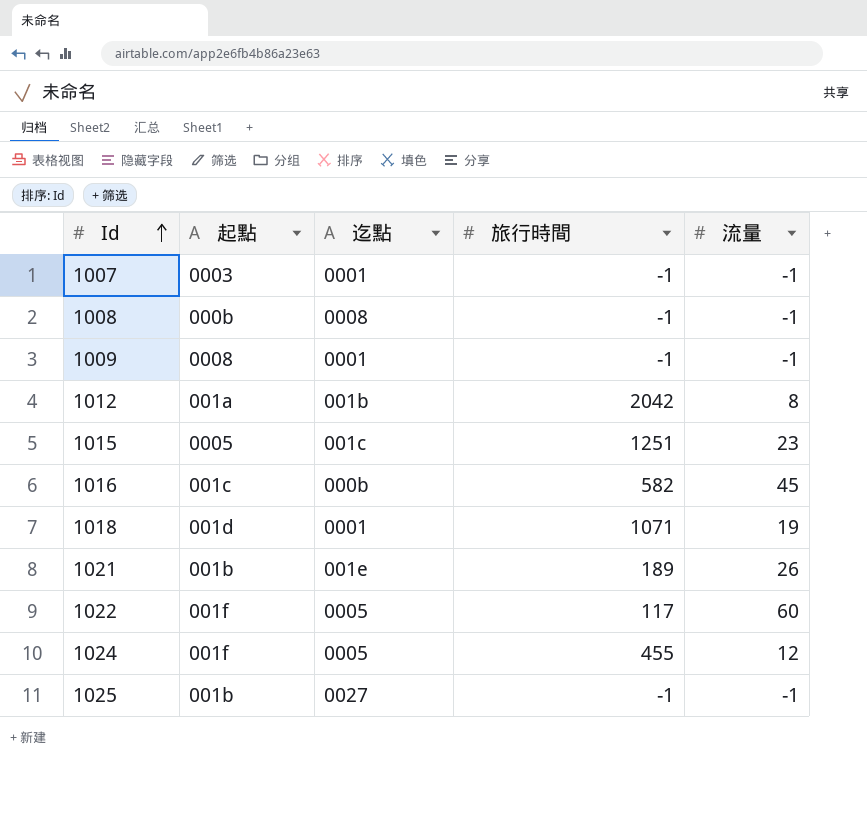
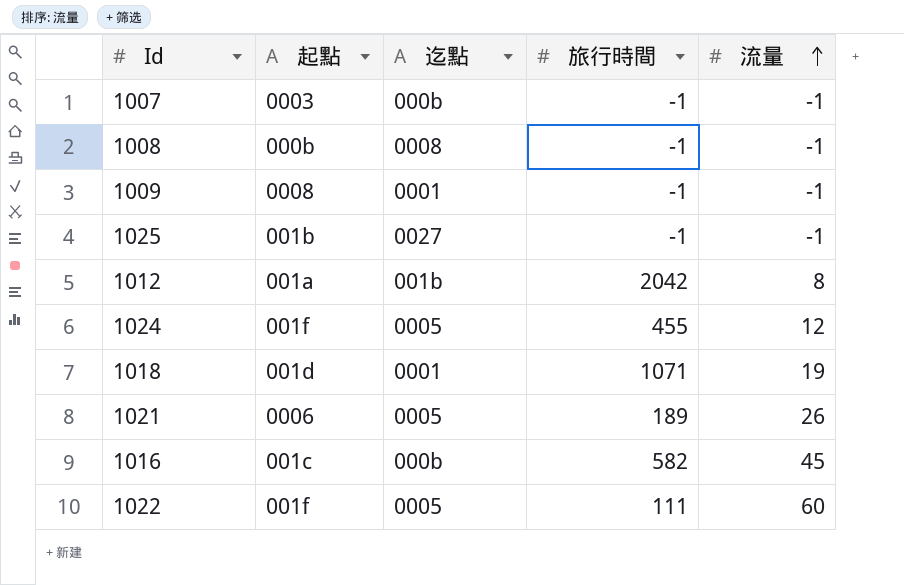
row order: Id ascending -> 流量 ascending
row 1015: 0005 | 001c | 1251 | 23 -> none
1007 | 迄點: 0001 -> 000b
1021 | 起點: 001b -> 0006
1021 | 迄點: 001e -> 0005
1022 | 旅行時間: 117 -> 111

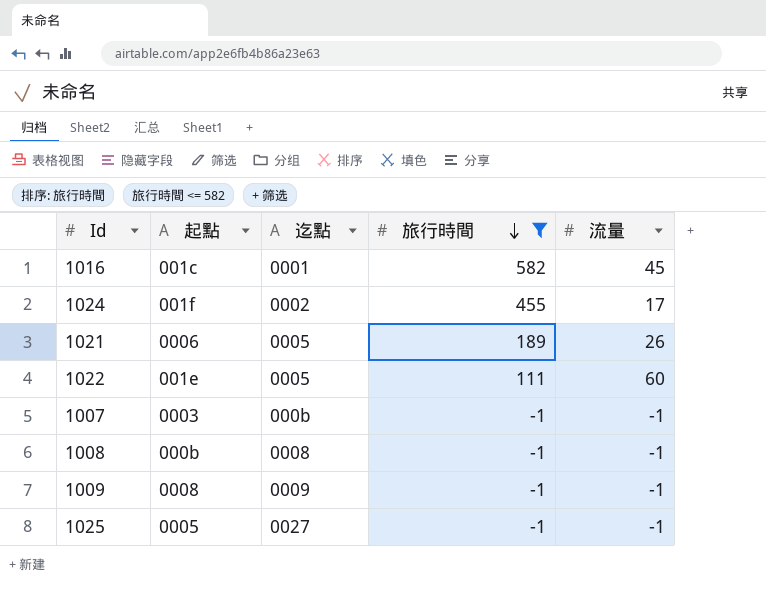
filter: none -> 旅行時間 <= 582
row order: 流量 ascending -> 旅行時間 descending
1016 | 迄點: 000b -> 0001
1024 | 迄點: 0005 -> 0002
1024 | 流量: 12 -> 17
1022 | 起點: 001f -> 001e
1009 | 迄點: 0001 -> 0009
1025 | 起點: 001b -> 0005

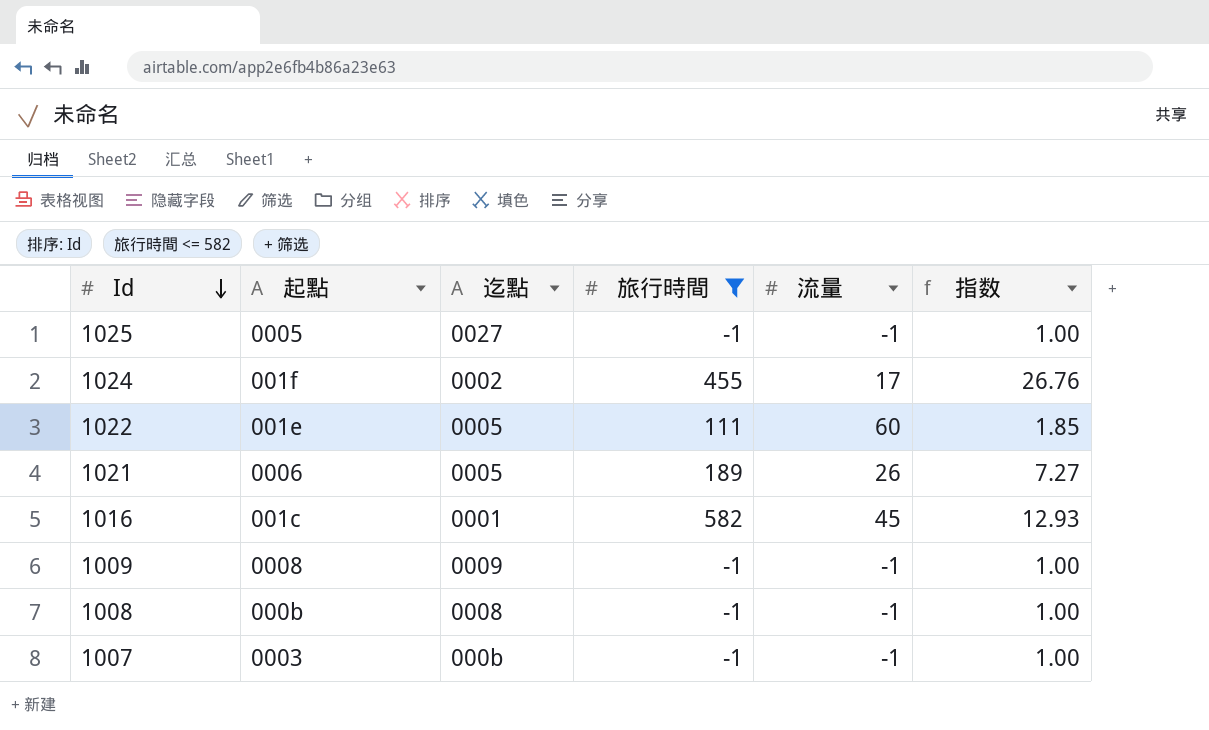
row order: 旅行時間 descending -> Id descending
column 指数 | formula: none -> [旅行時間] / [流量]

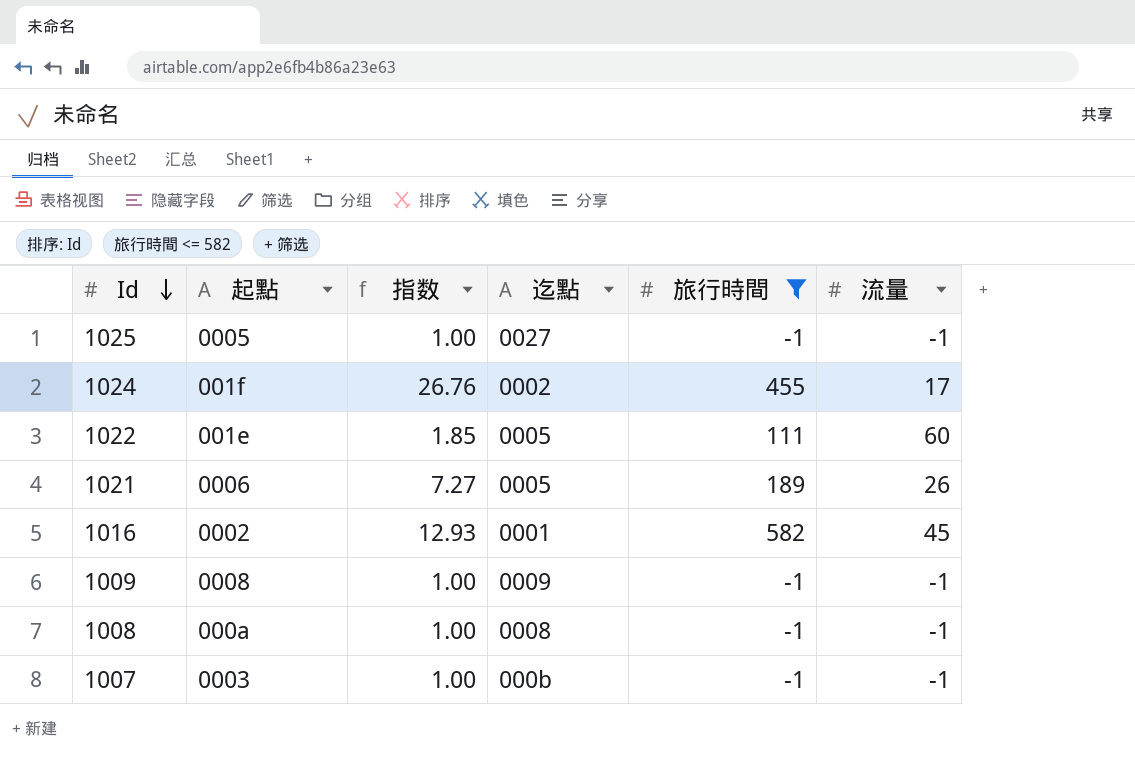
column 指数 | position: 6 -> 3
1016 | 起點: 001c -> 0002
1008 | 起點: 000b -> 000a

